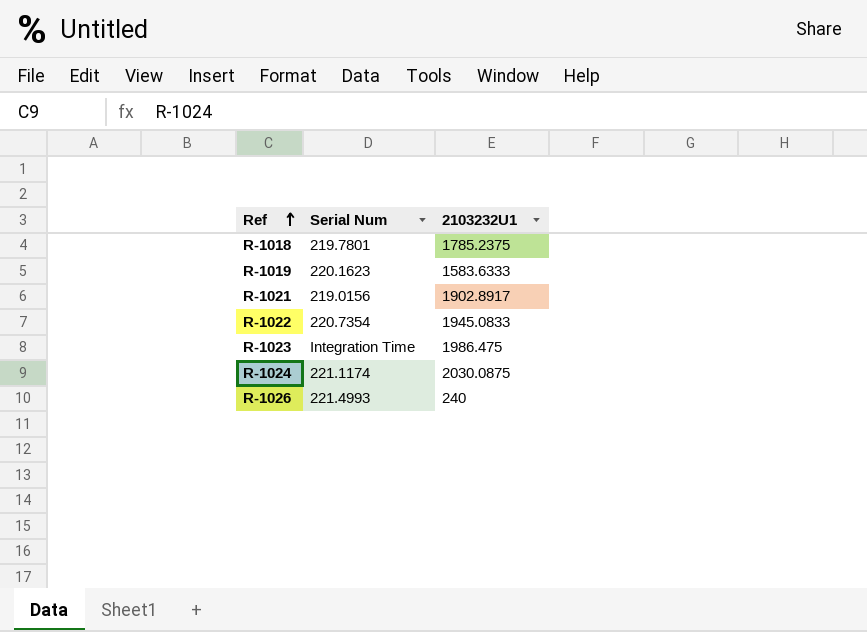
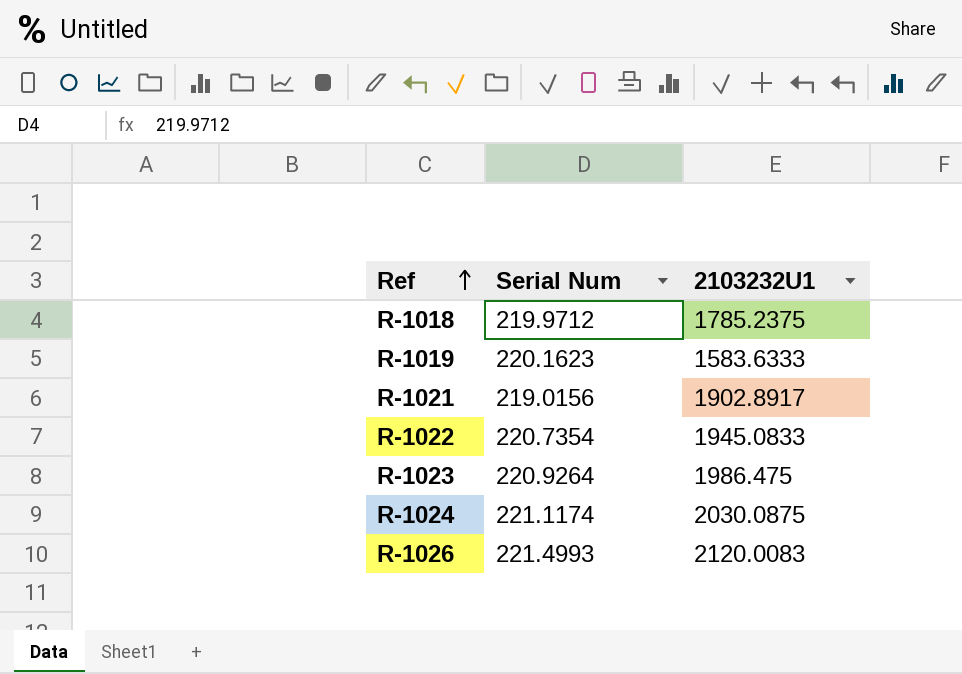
R-1018 | Serial Num: 219.7801 -> 219.9712
R-1023 | Serial Num: Integration Time -> 220.9264
R-1026 | 2103232U1: 240 -> 2120.0083

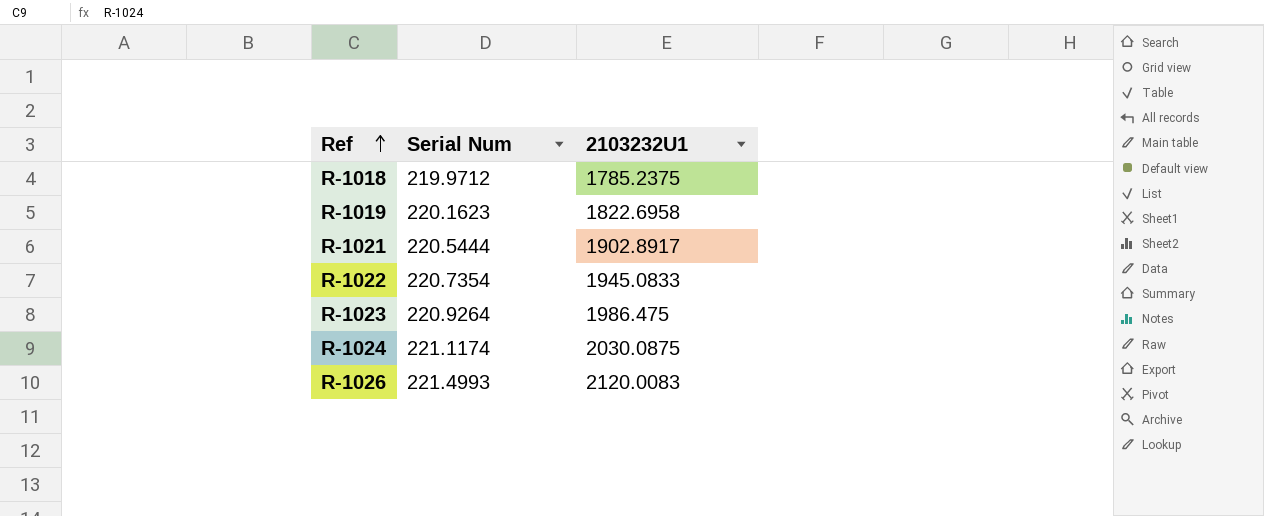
R-1019 | 2103232U1: 1583.6333 -> 1822.6958
R-1021 | Serial Num: 219.0156 -> 220.5444

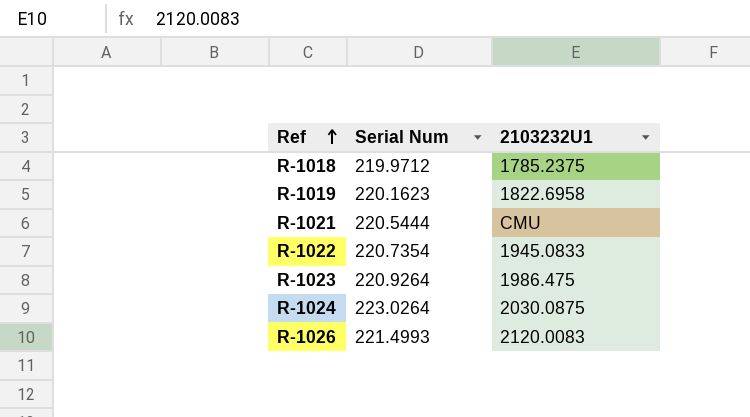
R-1021 | 2103232U1: 1902.8917 -> CMU
R-1024 | Serial Num: 221.1174 -> 223.0264

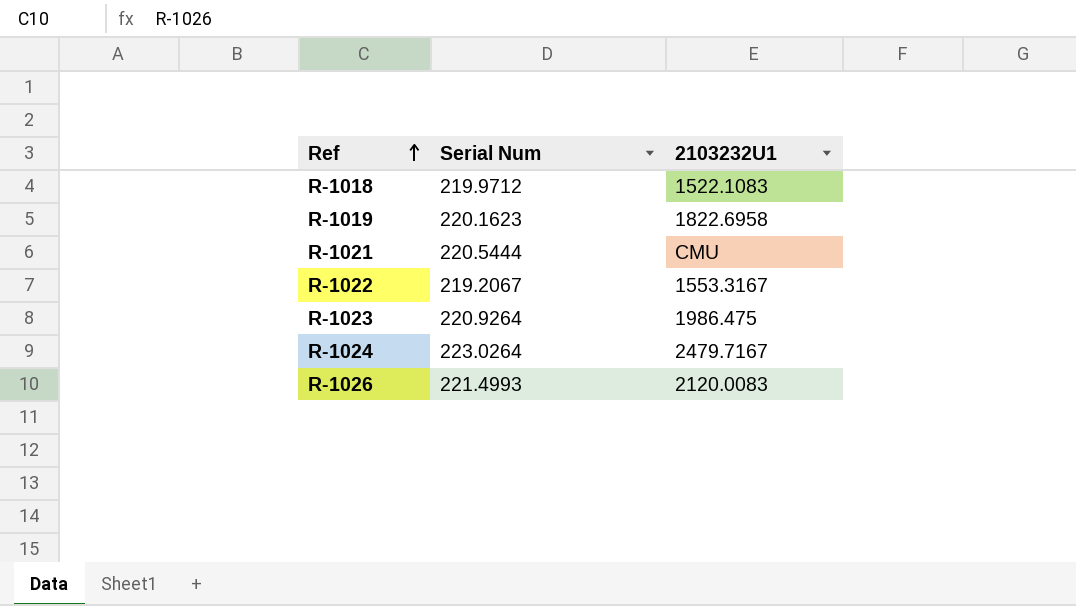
R-1018 | 2103232U1: 1785.2375 -> 1522.1083
R-1022 | Serial Num: 220.7354 -> 219.2067
R-1022 | 2103232U1: 1945.0833 -> 1553.3167
R-1024 | 2103232U1: 2030.0875 -> 2479.7167

